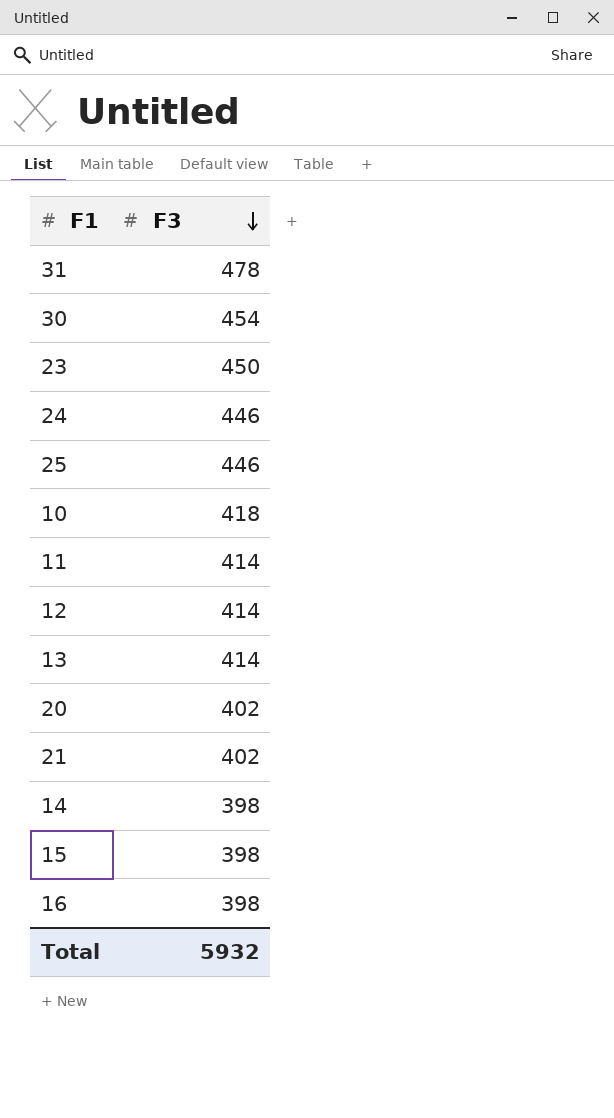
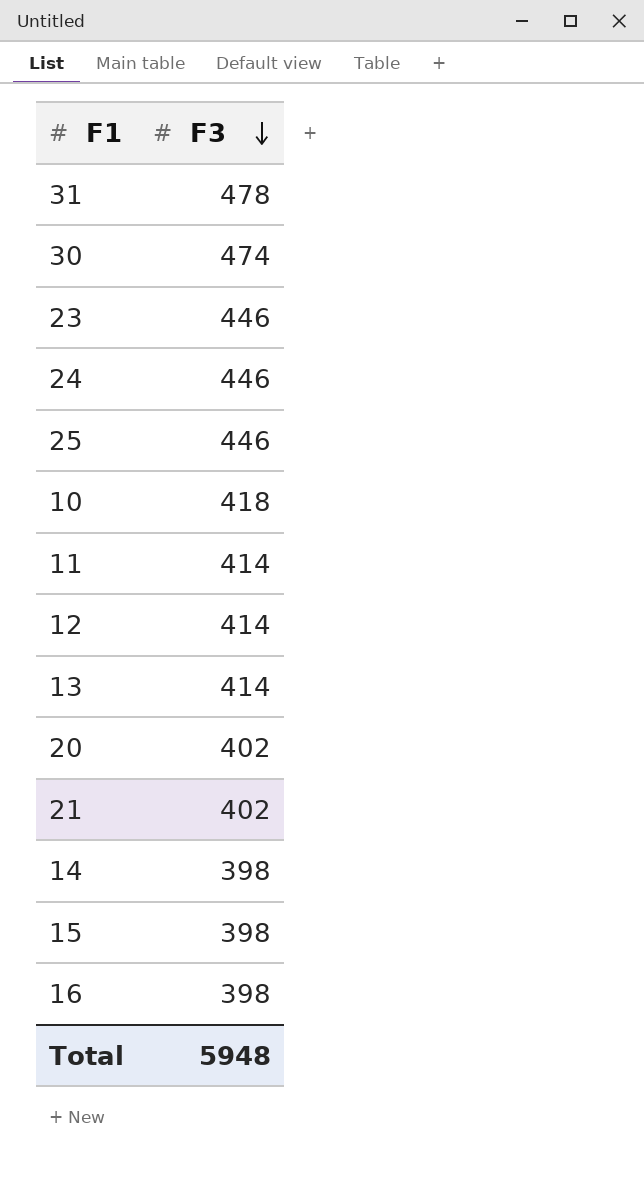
30 | F3: 454 -> 474
23 | F3: 450 -> 446
Total | F3: 5932 -> 5948

